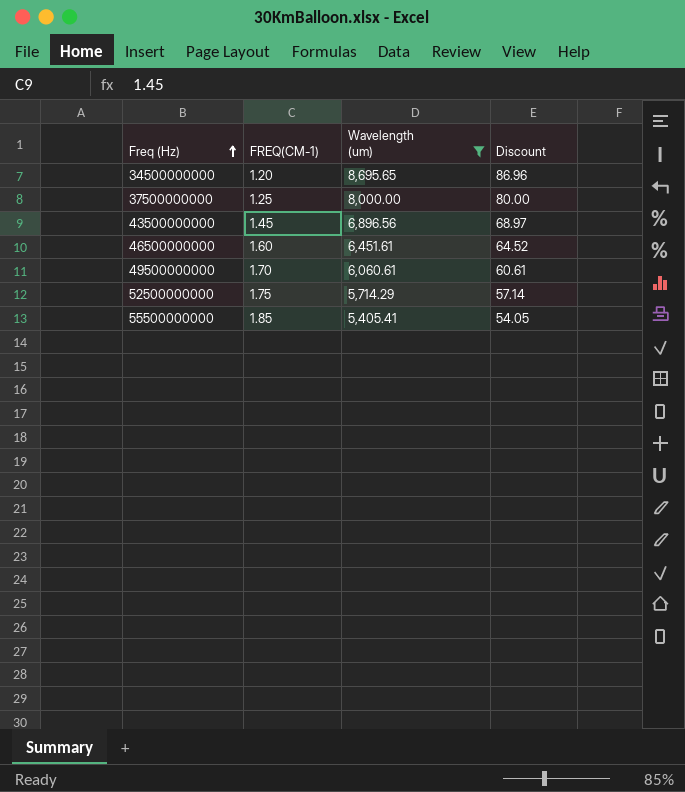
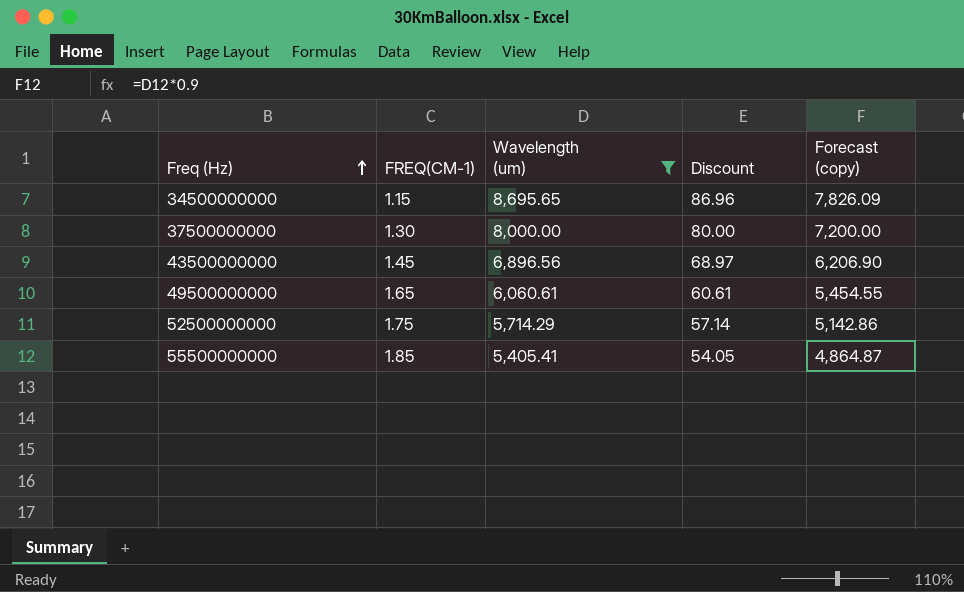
column Forecast (copy) | formula: none -> [Wavelength (um)] * 0.9
row 46500000000: 1.60 | 6,451.61 | 64.52 -> none
34500000000 | FREQ(CM-1): 1.20 -> 1.15
37500000000 | FREQ(CM-1): 1.25 -> 1.30
49500000000 | FREQ(CM-1): 1.70 -> 1.65

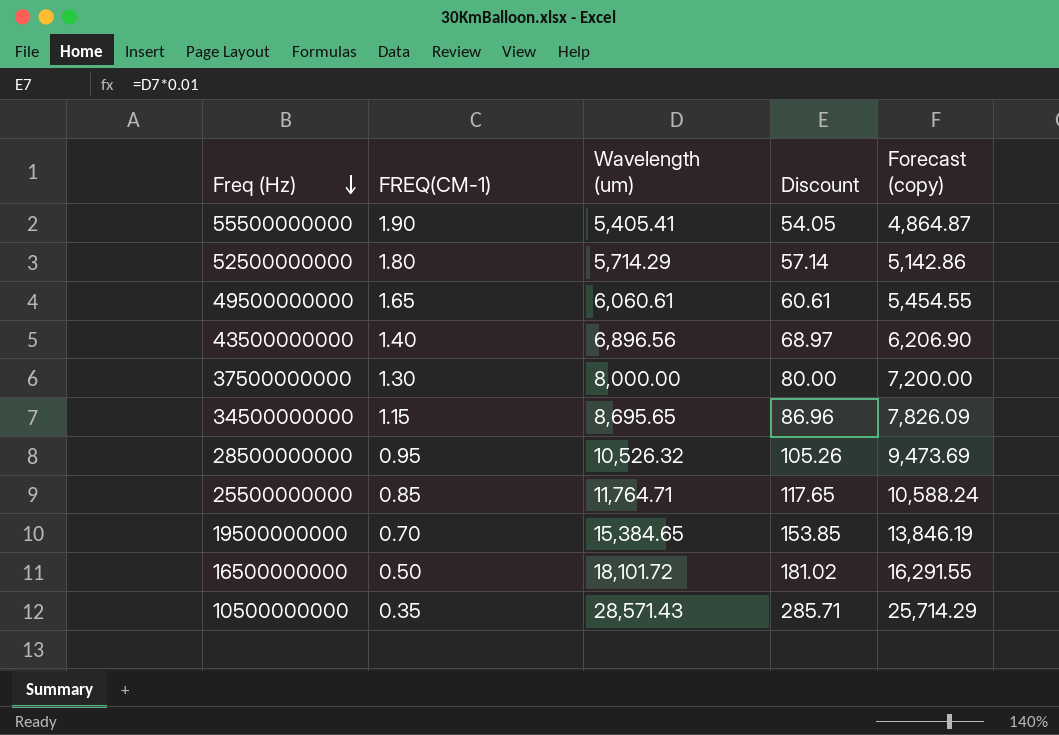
filter: Wavelength (um) <= 8,695.65 -> none
row order: Freq (Hz) ascending -> Freq (Hz) descending
55500000000 | FREQ(CM-1): 1.85 -> 1.90
52500000000 | FREQ(CM-1): 1.75 -> 1.80
43500000000 | FREQ(CM-1): 1.45 -> 1.40

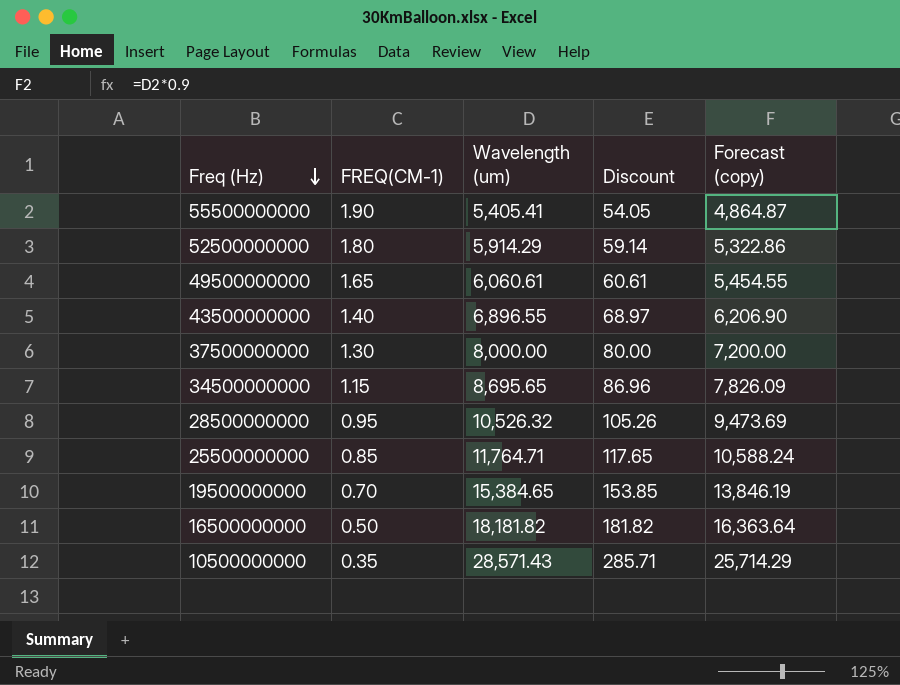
52500000000 | Wavelength (um): 5,714.29 -> 5,914.29
52500000000 | Discount: 57.14 -> 59.14
52500000000 | Forecast (copy): 5,142.86 -> 5,322.86
43500000000 | Wavelength (um): 6,896.56 -> 6,896.55
16500000000 | Wavelength (um): 18,101.72 -> 18,181.82
16500000000 | Discount: 181.02 -> 181.82
16500000000 | Forecast (copy): 16,291.55 -> 16,363.64

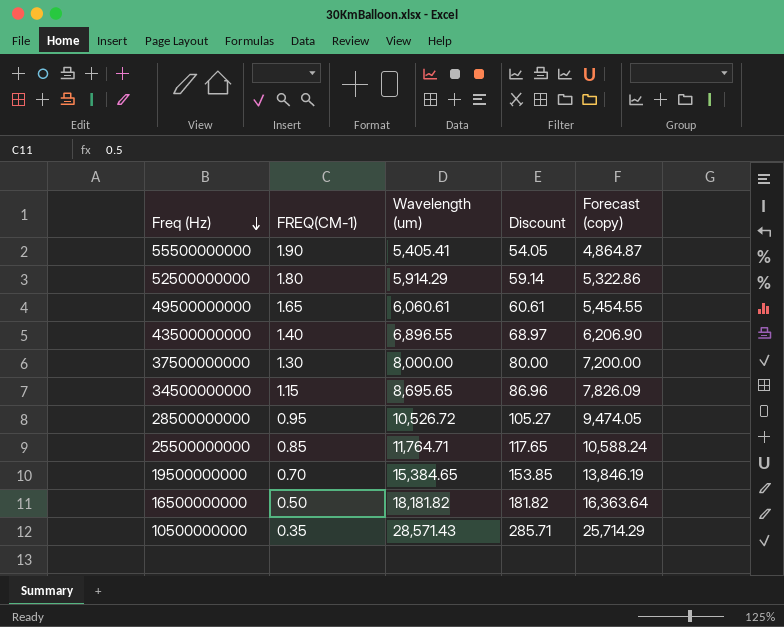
28500000000 | Wavelength (um): 10,526.32 -> 10,526.72
28500000000 | Discount: 105.26 -> 105.27
28500000000 | Forecast (copy): 9,473.69 -> 9,474.05

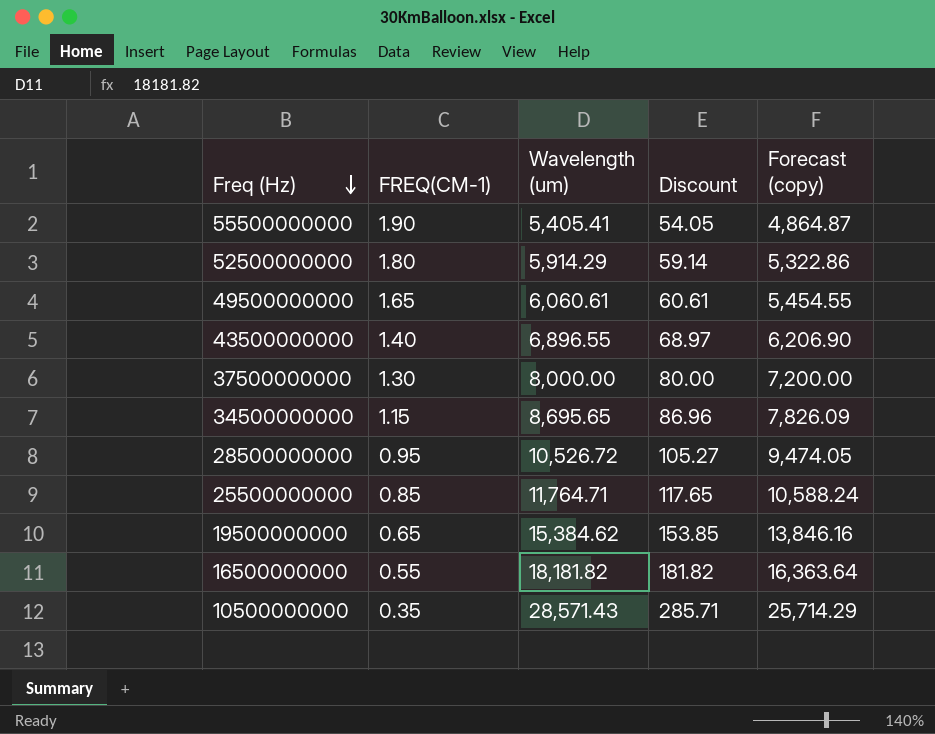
19500000000 | FREQ(CM-1): 0.70 -> 0.65
19500000000 | Wavelength (um): 15,384.65 -> 15,384.62
19500000000 | Forecast (copy): 13,846.19 -> 13,846.16
16500000000 | FREQ(CM-1): 0.50 -> 0.55

